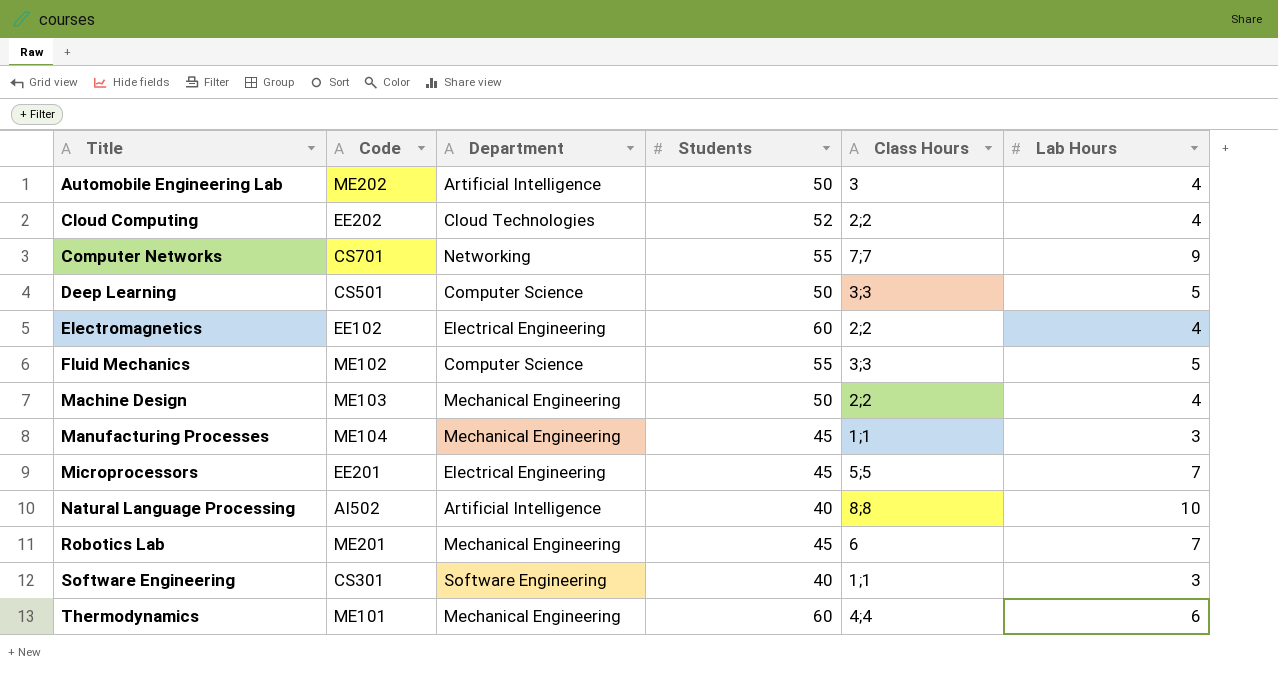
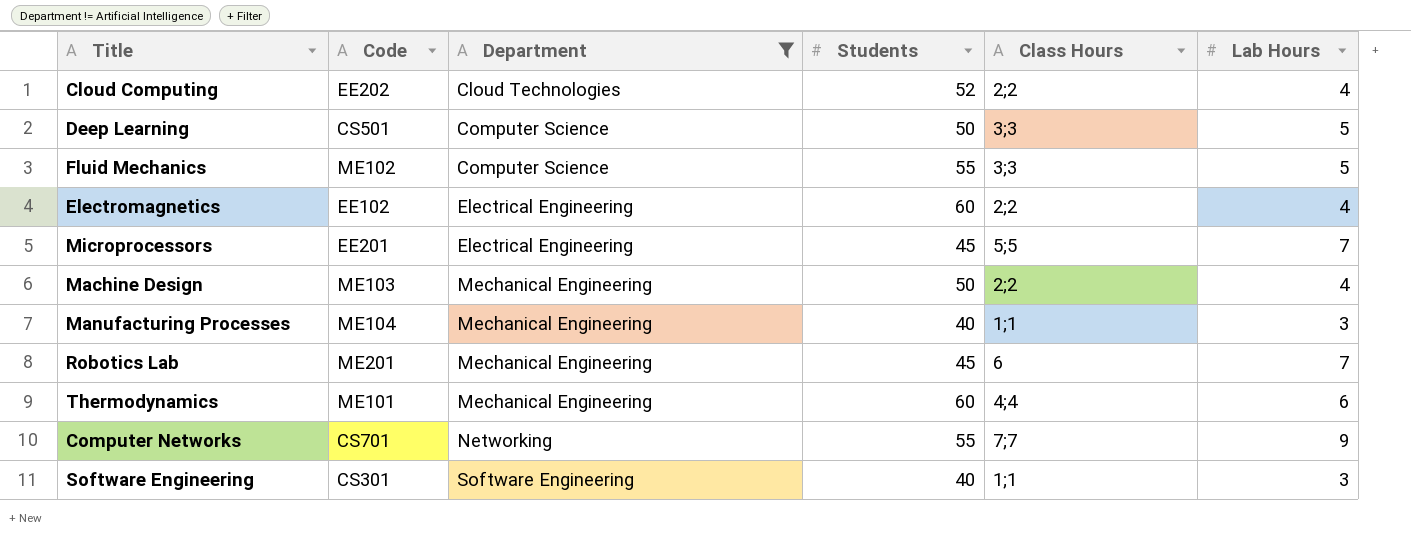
filter: none -> Department != Artificial Intelligence
row order: Title ascending -> Department ascending
Manufacturing Processes | Students: 45 -> 40

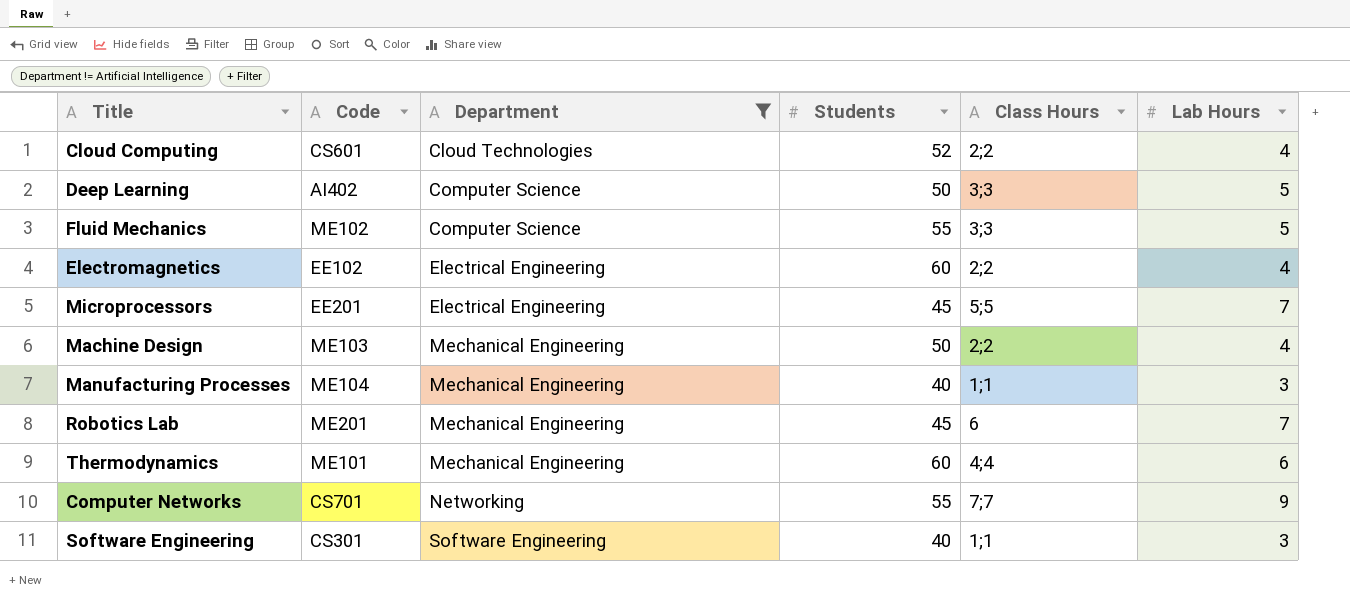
Cloud Computing | Code: EE202 -> CS601
Deep Learning | Code: CS501 -> AI402

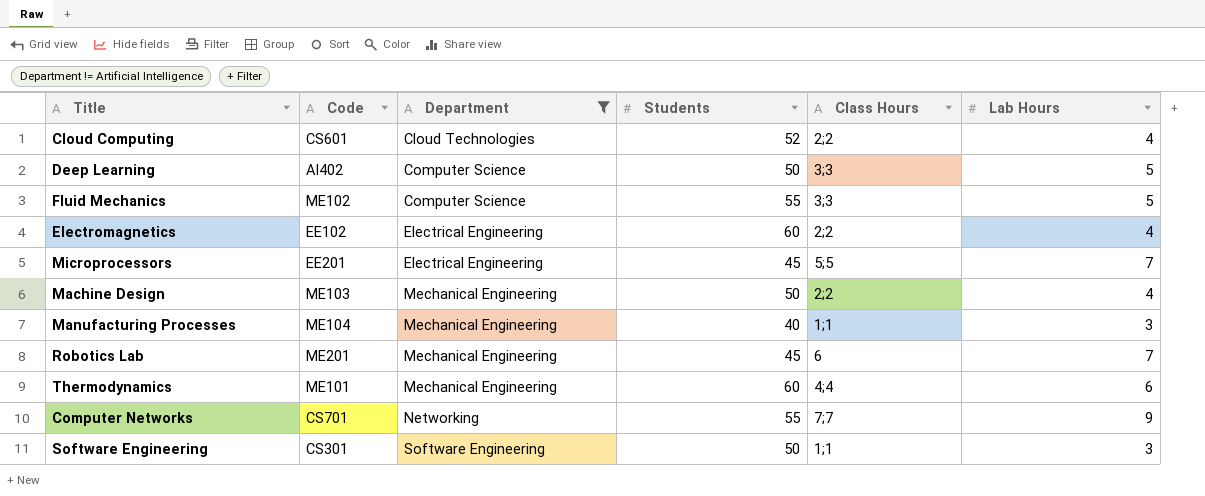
Software Engineering | Students: 40 -> 50

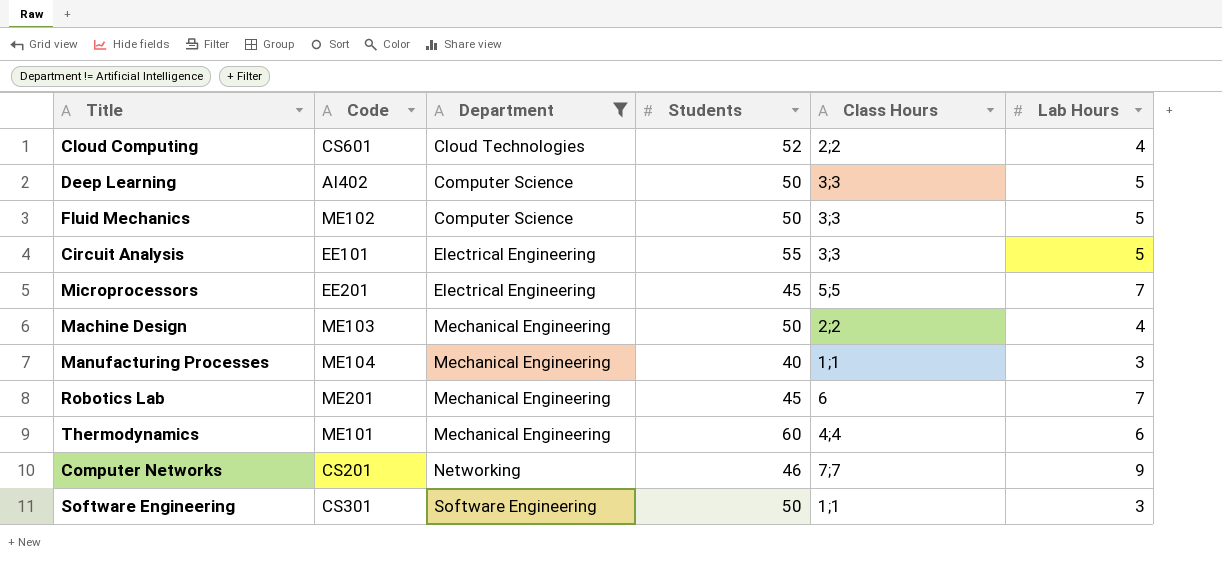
row Electromagnetics: EE102 | Electrical Engineering | 60 | 2;2 | 4 -> none
Fluid Mechanics | Students: 55 -> 50
row Circuit Analysis: none -> EE101 | Electrical Engineering | 55 | 3;3 | 5
Computer Networks | Code: CS701 -> CS201
Computer Networks | Students: 55 -> 46

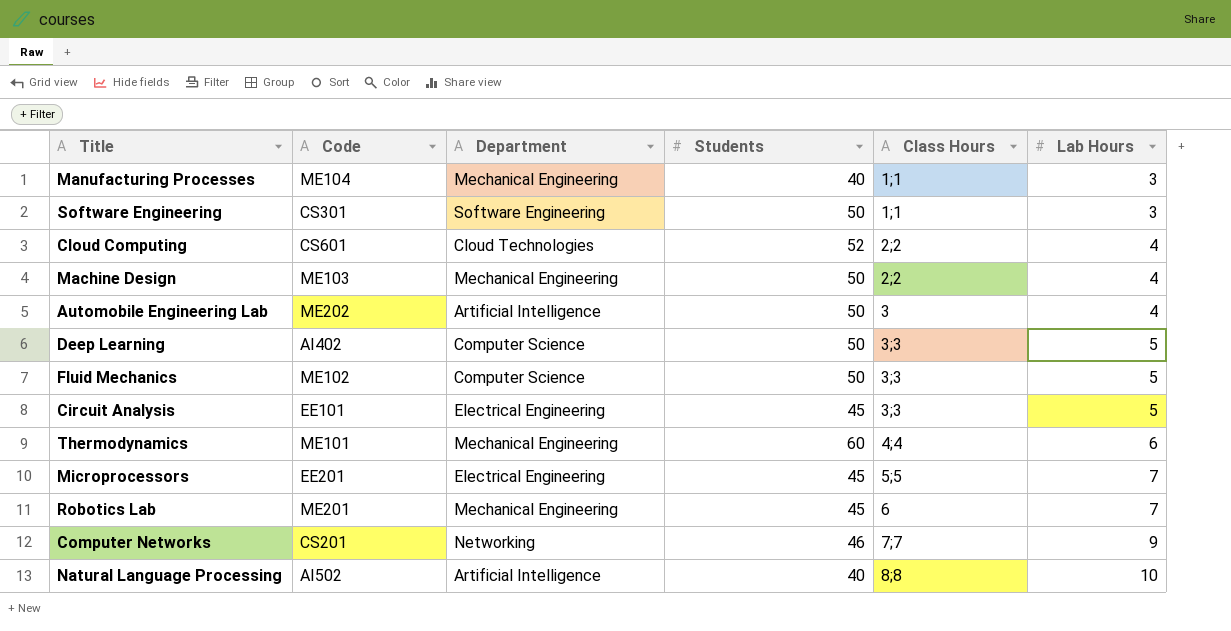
filter: Department != Artificial Intelligence -> none
row order: Department ascending -> Class Hours ascending
Circuit Analysis | Students: 55 -> 45

